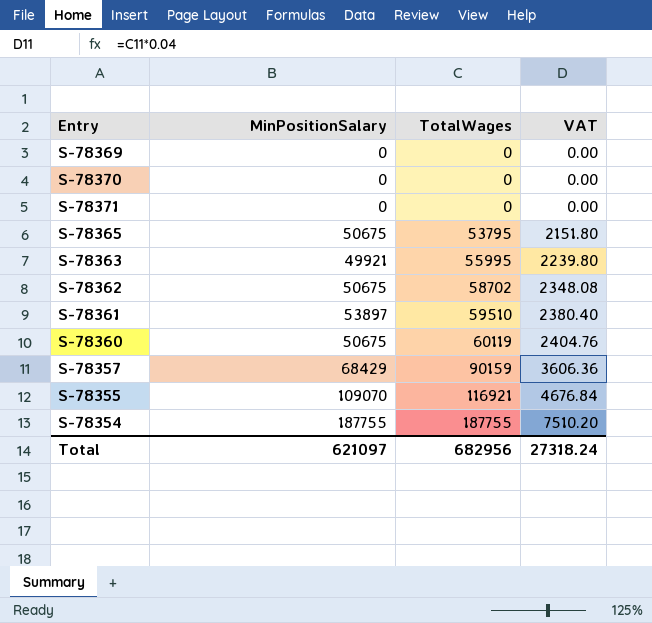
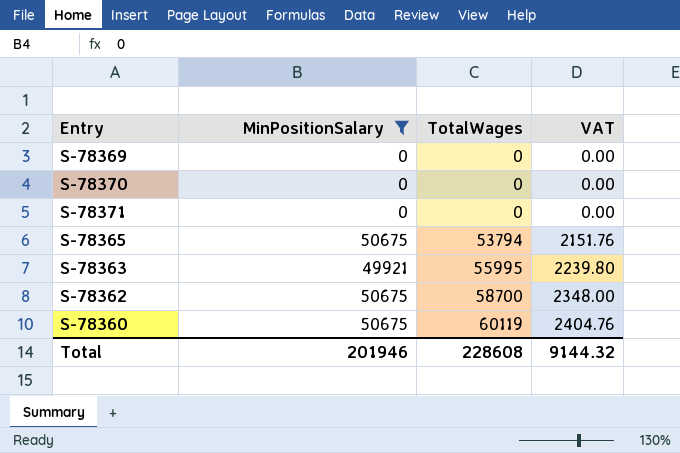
filter: none -> MinPositionSalary <= 50675
S-78365 | TotalWages: 53795 -> 53794
S-78365 | VAT: 2151.80 -> 2151.76
S-78362 | TotalWages: 58702 -> 58700
S-78362 | VAT: 2348.08 -> 2348.00
Total | MinPositionSalary: 621097 -> 201946
Total | TotalWages: 682956 -> 228608
Total | VAT: 27318.24 -> 9144.32

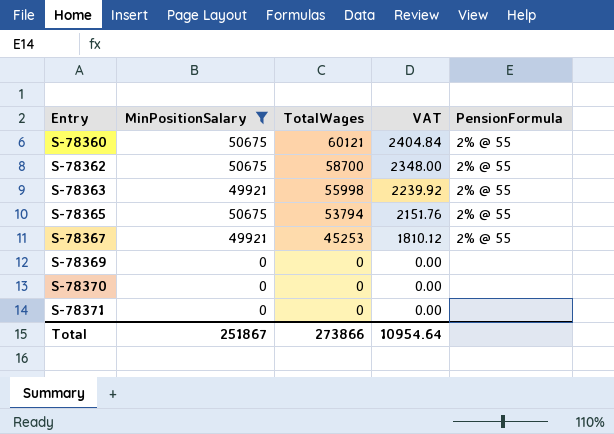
row order: TotalWages ascending -> Entry ascending
column PensionFormula | position: none -> 5
S-78360 | TotalWages: 60119 -> 60121
S-78360 | VAT: 2404.76 -> 2404.84
S-78363 | TotalWages: 55995 -> 55998
S-78363 | VAT: 2239.80 -> 2239.92
row S-78367: none -> 49921 | 45253 | 1810.12 | 2% @ 55
Total | MinPositionSalary: 201946 -> 251867
Total | TotalWages: 228608 -> 273866
Total | VAT: 9144.32 -> 10954.64

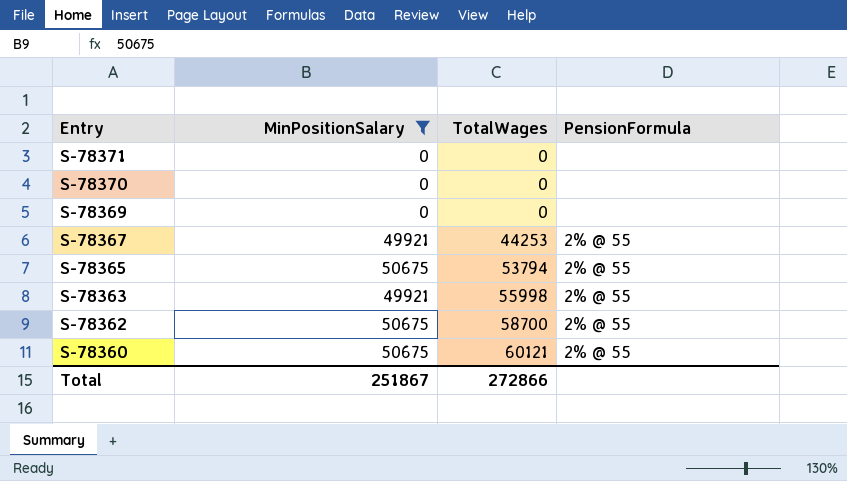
row order: Entry ascending -> Entry descending
column VAT | formula: [TotalWages] * 0.04 -> none
S-78367 | TotalWages: 45253 -> 44253
Total | TotalWages: 273866 -> 272866

